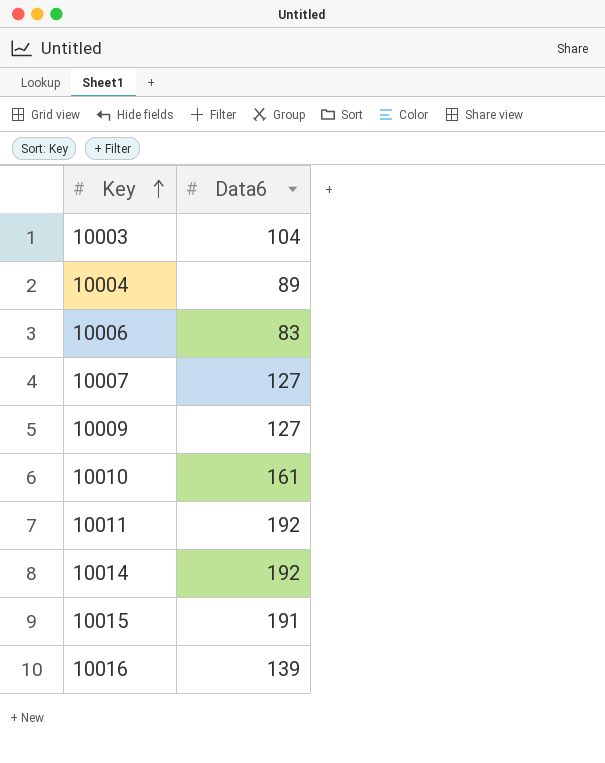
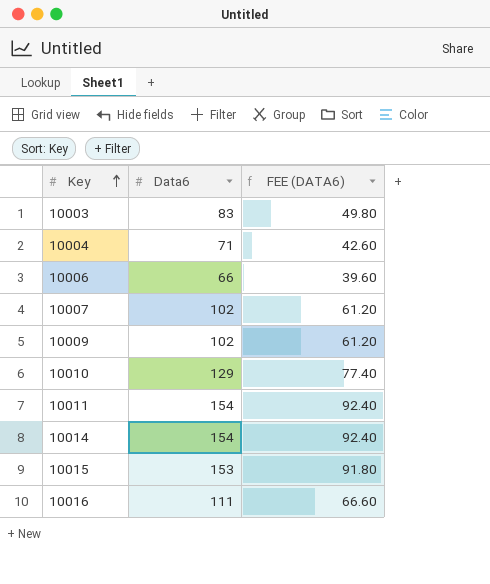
column FEE (DATA6) | formula: none -> [Data6] * 0.6
10003 | Data6: 104 -> 83
10004 | Data6: 89 -> 71
10006 | Data6: 83 -> 66
10007 | Data6: 127 -> 102
10009 | Data6: 127 -> 102
10010 | Data6: 161 -> 129
10011 | Data6: 192 -> 154
10014 | Data6: 192 -> 154
10015 | Data6: 191 -> 153
10016 | Data6: 139 -> 111

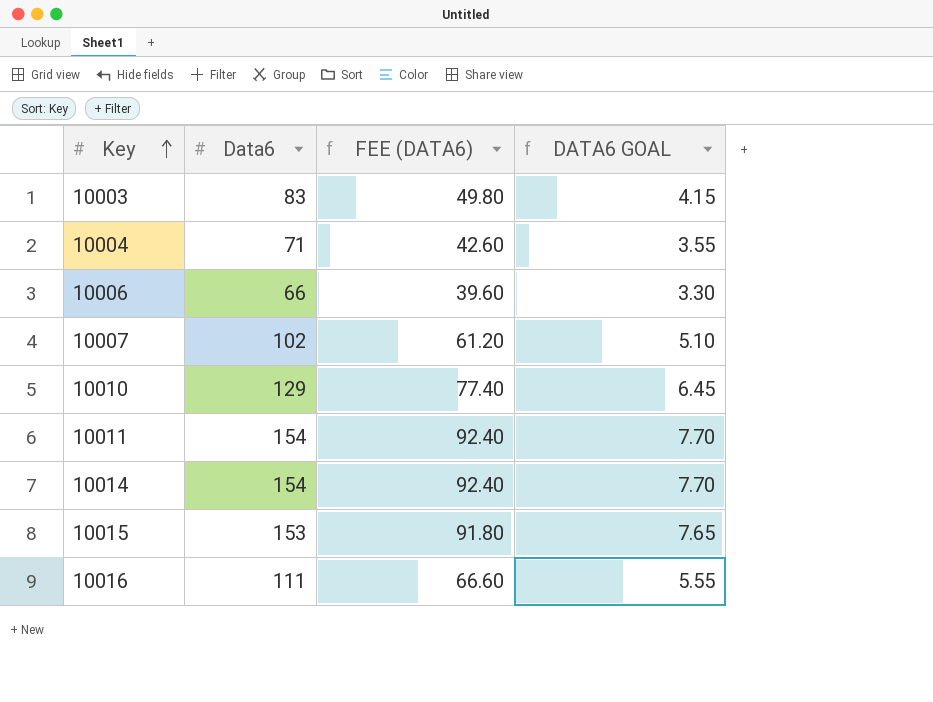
column DATA6 GOAL | formula: none -> [Data6] * 0.05
row 10009: 102 | 61.20 -> none

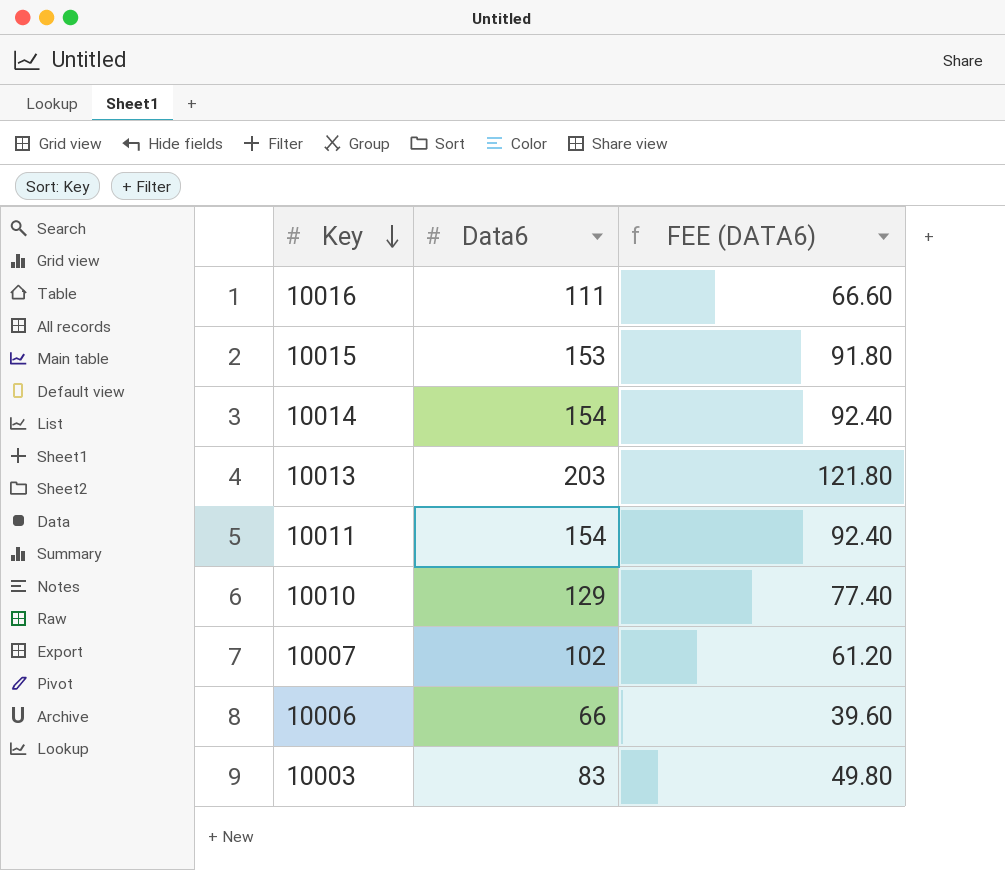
row order: Key ascending -> Key descending
column DATA6 GOAL | formula: [Data6] * 0.05 -> none
row 10004: 71 | 42.60 | 3.55 -> none
row 10013: none -> 203 | 121.80

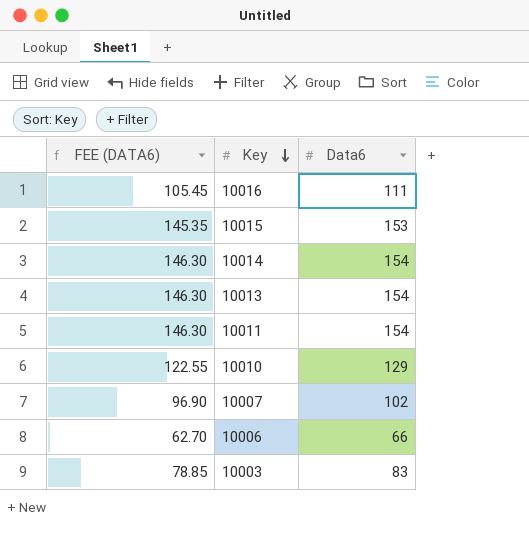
column FEE (DATA6) | formula: [Data6] * 0.6 -> [Data6] * 0.95
column FEE (DATA6) | position: 3 -> 1
10013 | Data6: 203 -> 154

